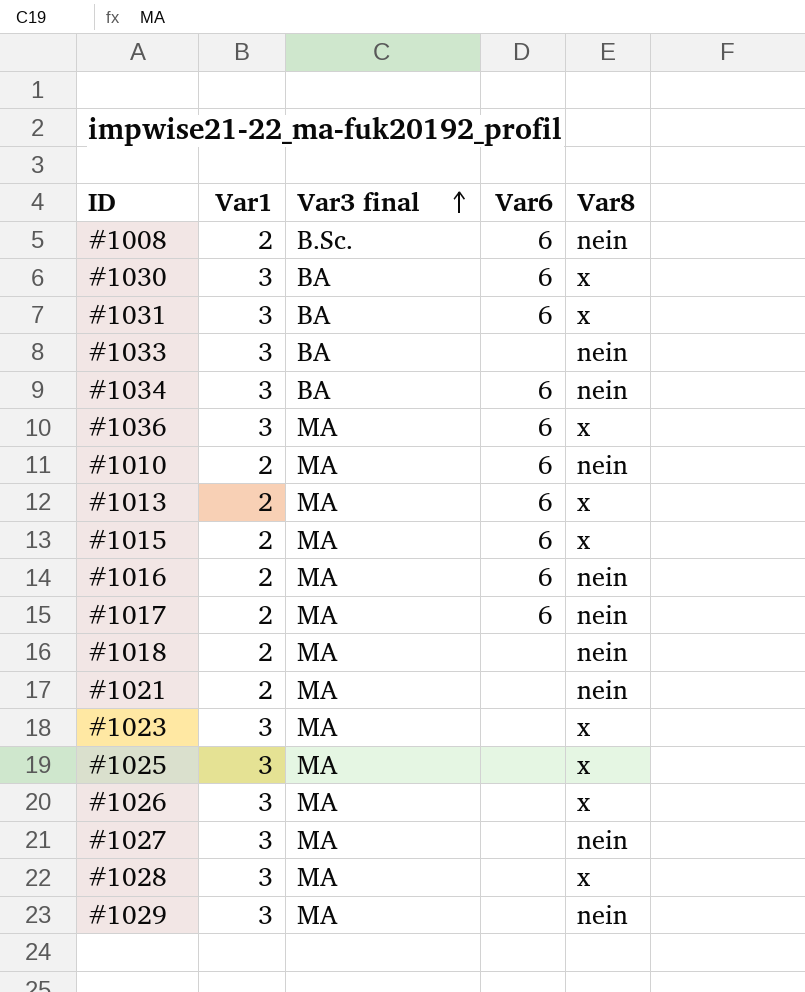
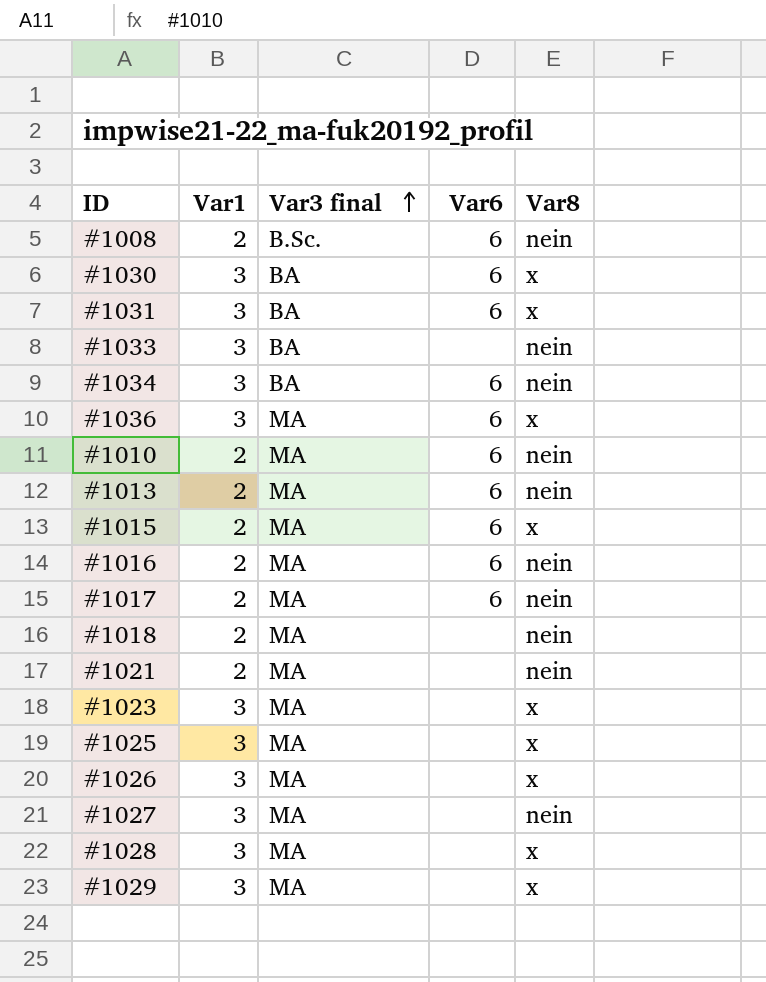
#1013 | Var8: x -> nein
#1029 | Var8: nein -> x

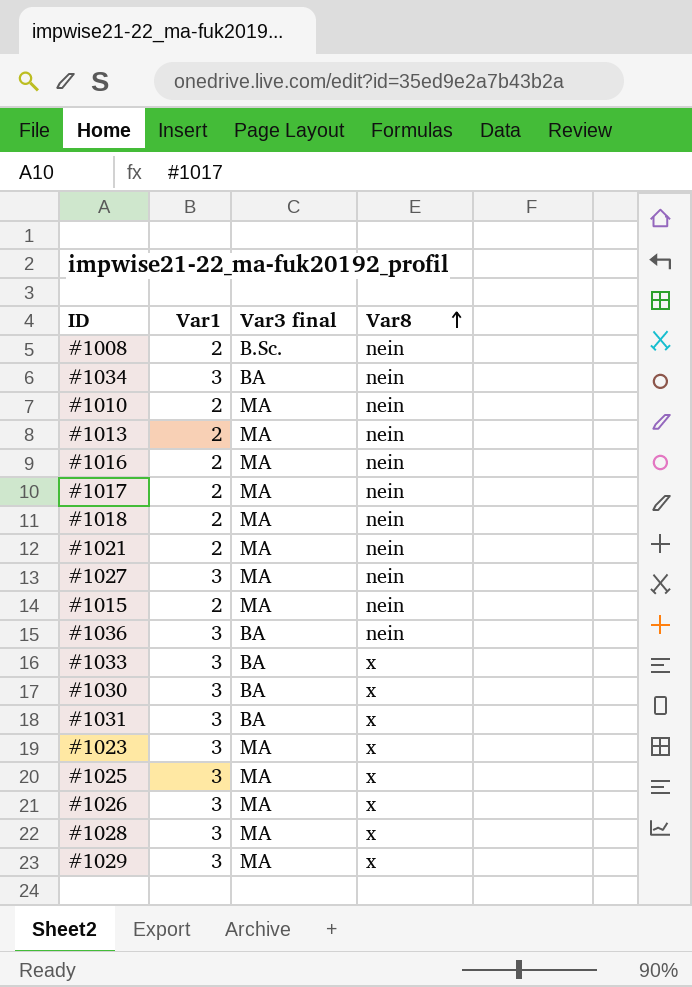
row order: Var3 final ascending -> Var8 ascending
column Var6 | position: 4 -> none
#1015 | Var8: x -> nein
#1036 | Var3 final: MA -> BA
#1036 | Var8: x -> nein
#1033 | Var8: nein -> x

